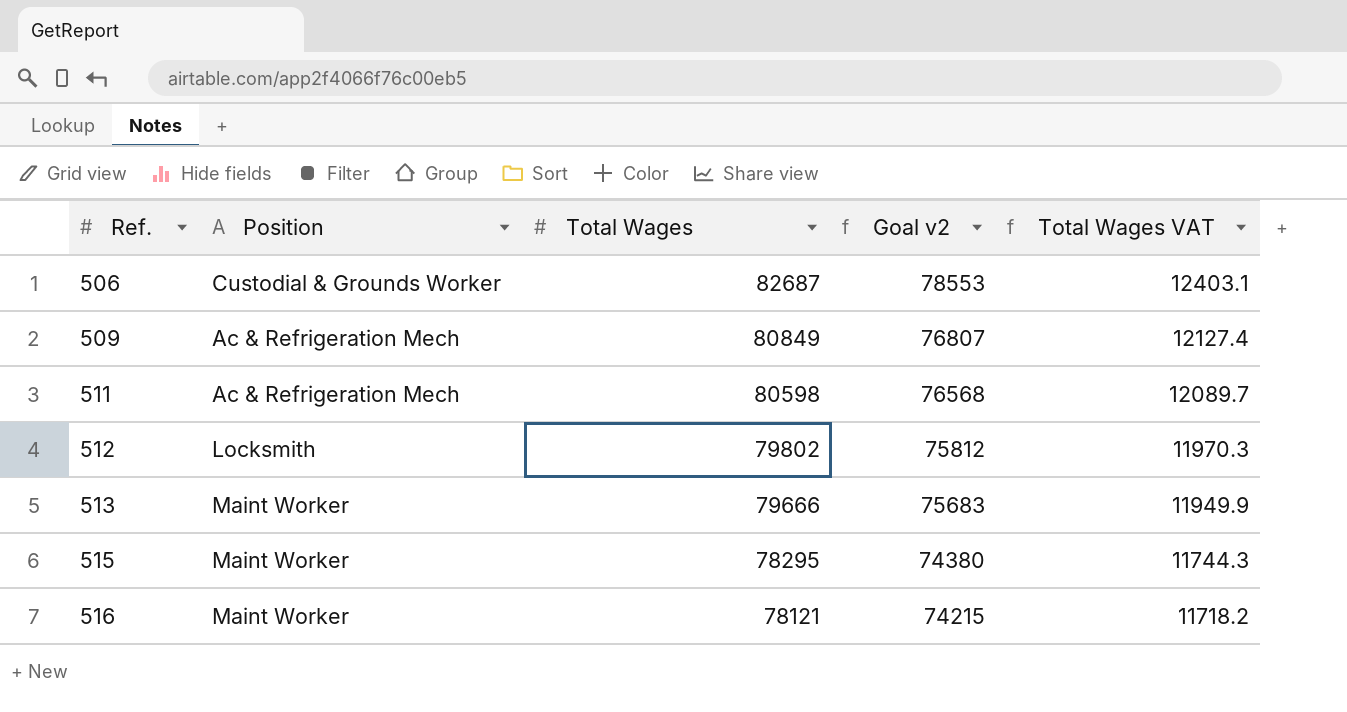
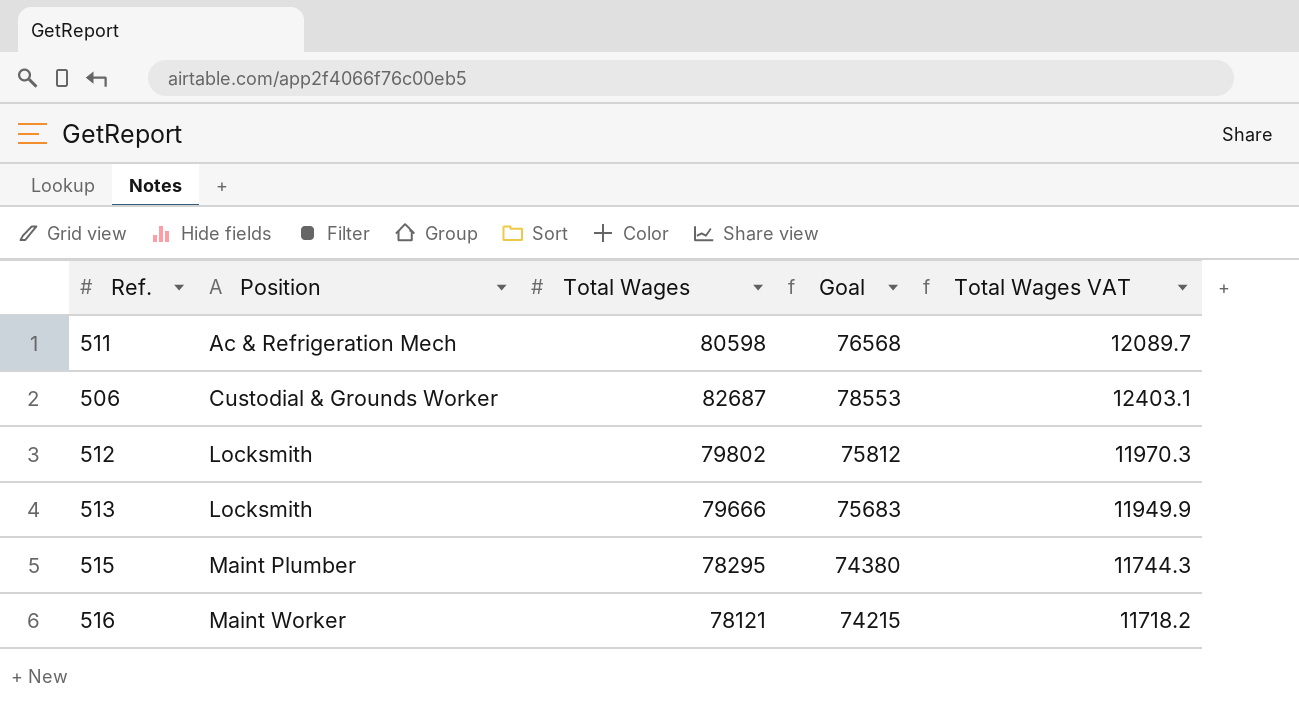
row order: Ref. ascending -> Position ascending
column name: Goal v2 -> Goal
row 509: Ac & Refrigeration Mech | 80849 | 76807 | 12127.4 -> none
513 | Position: Maint Worker -> Locksmith
515 | Position: Maint Worker -> Maint Plumber

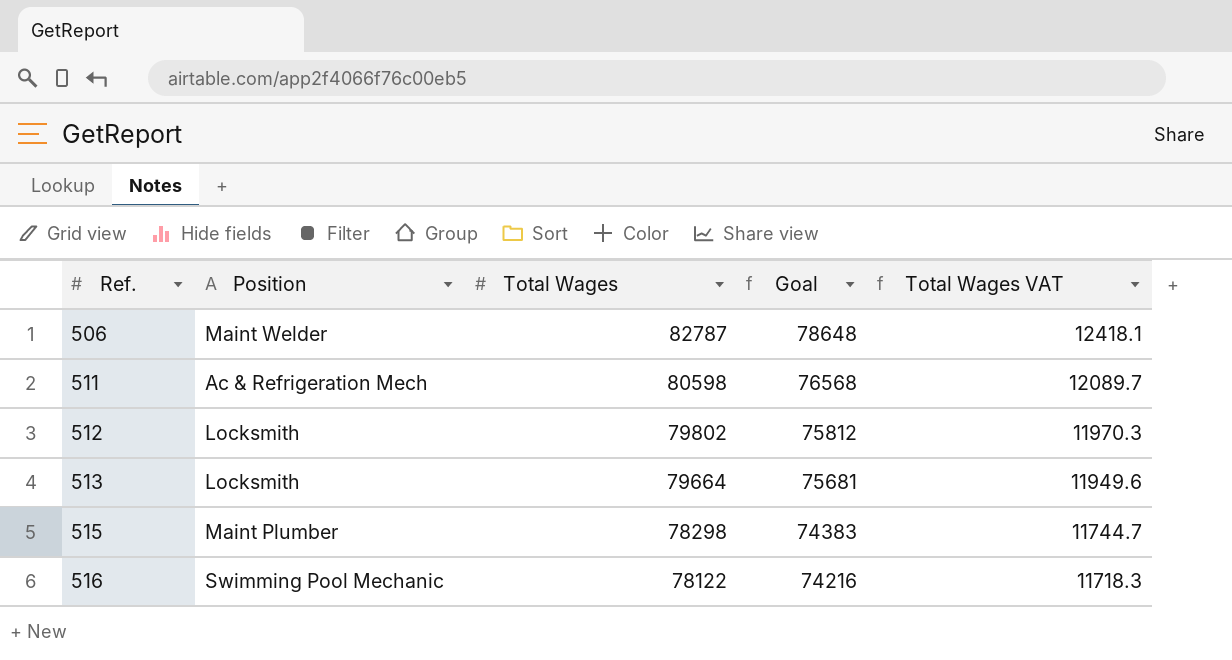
row order: Position ascending -> Ref. ascending
506 | Position: Custodial & Grounds Worker -> Maint Welder
506 | Total Wages: 82687 -> 82787
506 | Goal: 78553 -> 78648
506 | Total Wages VAT: 12403.1 -> 12418.1
513 | Total Wages: 79666 -> 79664
513 | Goal: 75683 -> 75681
513 | Total Wages VAT: 11949.9 -> 11949.6
515 | Total Wages: 78295 -> 78298
515 | Goal: 74380 -> 74383
515 | Total Wages VAT: 11744.3 -> 11744.7
516 | Position: Maint Worker -> Swimming Pool Mechanic
516 | Total Wages: 78121 -> 78122
516 | Goal: 74215 -> 74216
516 | Total Wages VAT: 11718.2 -> 11718.3

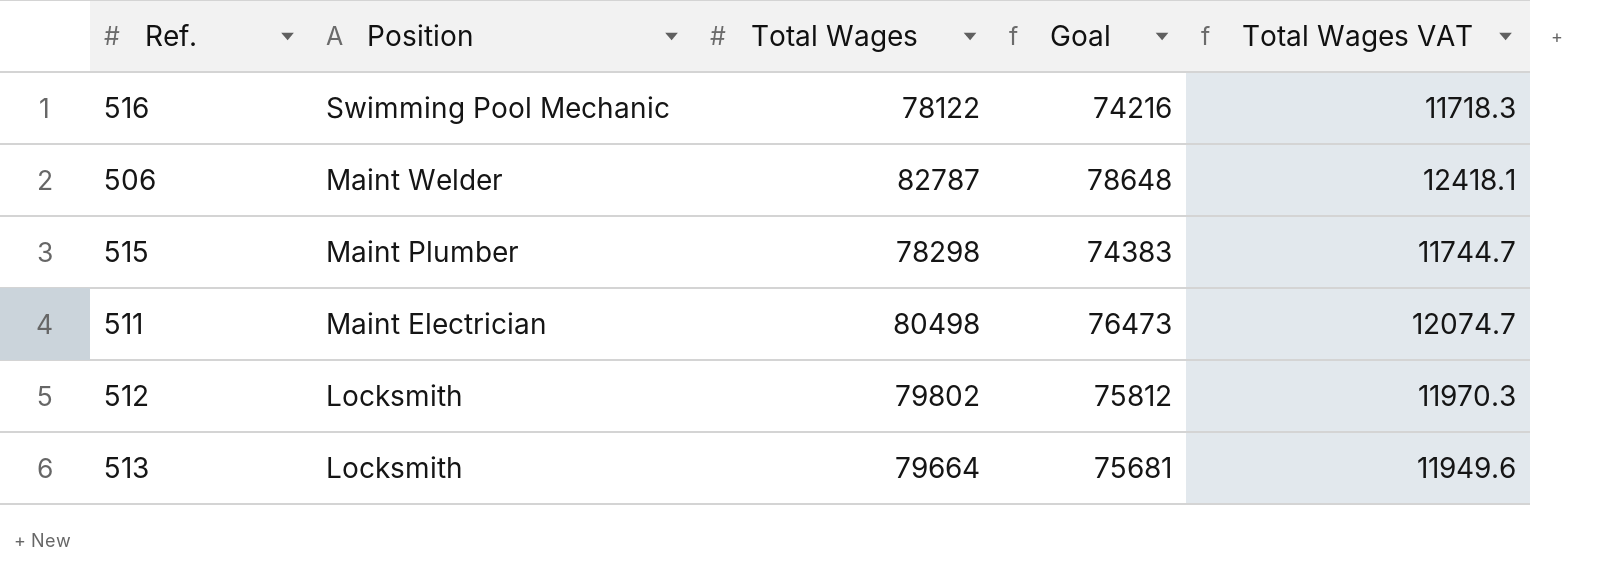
row order: Ref. ascending -> Position descending
511 | Position: Ac & Refrigeration Mech -> Maint Electrician
511 | Total Wages: 80598 -> 80498
511 | Goal: 76568 -> 76473
511 | Total Wages VAT: 12089.7 -> 12074.7

